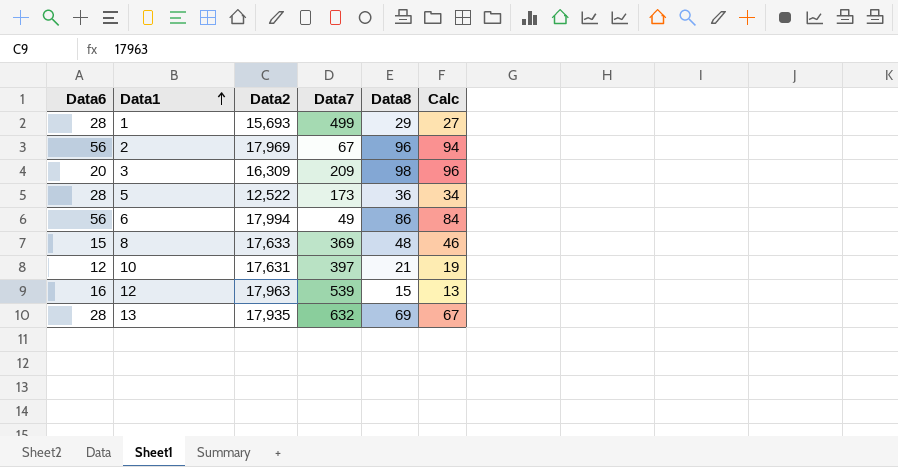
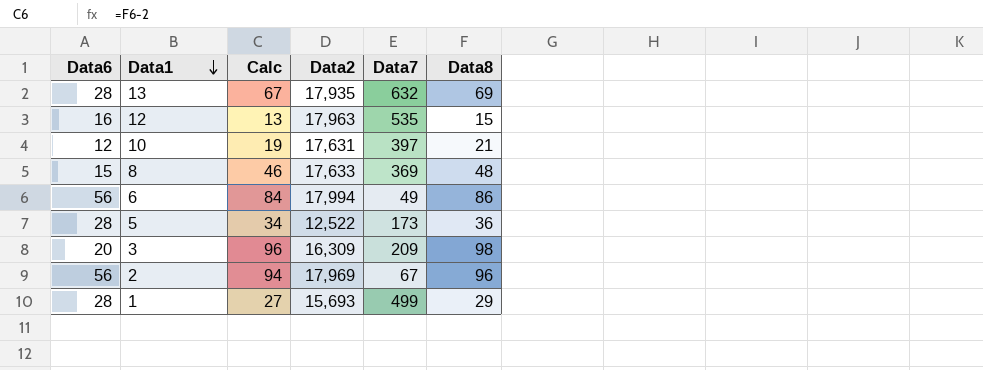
row order: Data1 ascending -> Data1 descending
column Calc | position: 6 -> 3
12 | Data7: 539 -> 535

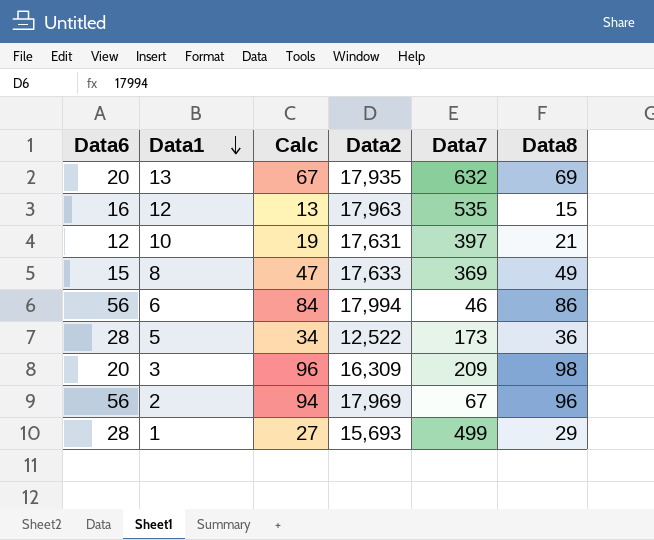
13 | Data6: 28 -> 20
8 | Calc: 46 -> 47
8 | Data8: 48 -> 49
6 | Data7: 49 -> 46

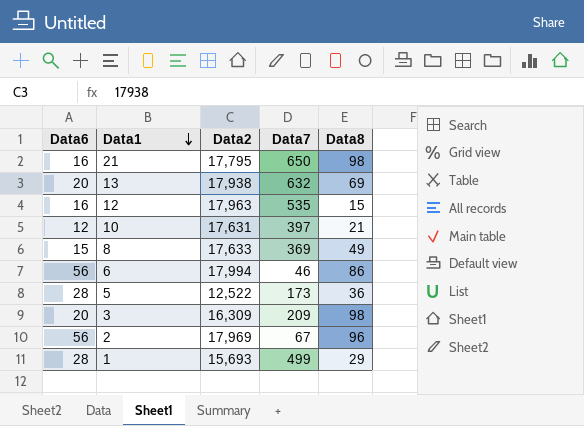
column Calc | formula: [Data8] - 2 -> none
row 21: none -> 16 | 17,795 | 650 | 98
13 | Data2: 17,935 -> 17,938

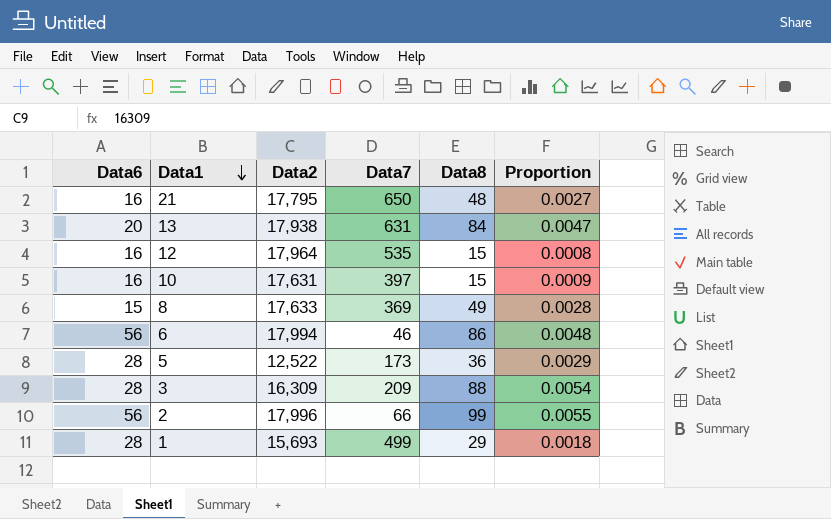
column Proportion | formula: none -> [Data8] / [Data2]
21 | Data8: 98 -> 48
13 | Data7: 632 -> 631
13 | Data8: 69 -> 84
12 | Data2: 17,963 -> 17,964
10 | Data6: 12 -> 16
10 | Data8: 21 -> 15
3 | Data6: 20 -> 28
3 | Data8: 98 -> 88
2 | Data2: 17,969 -> 17,996
2 | Data7: 67 -> 66
2 | Data8: 96 -> 99

